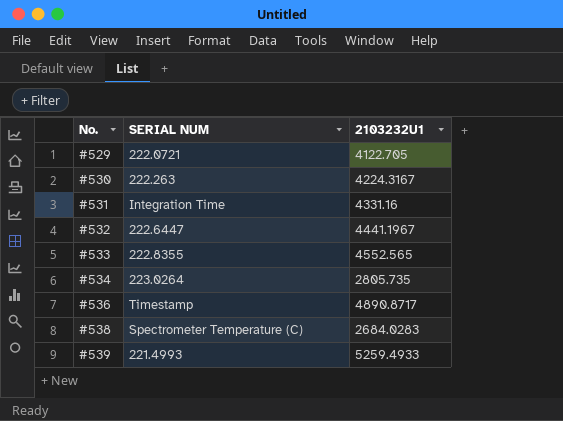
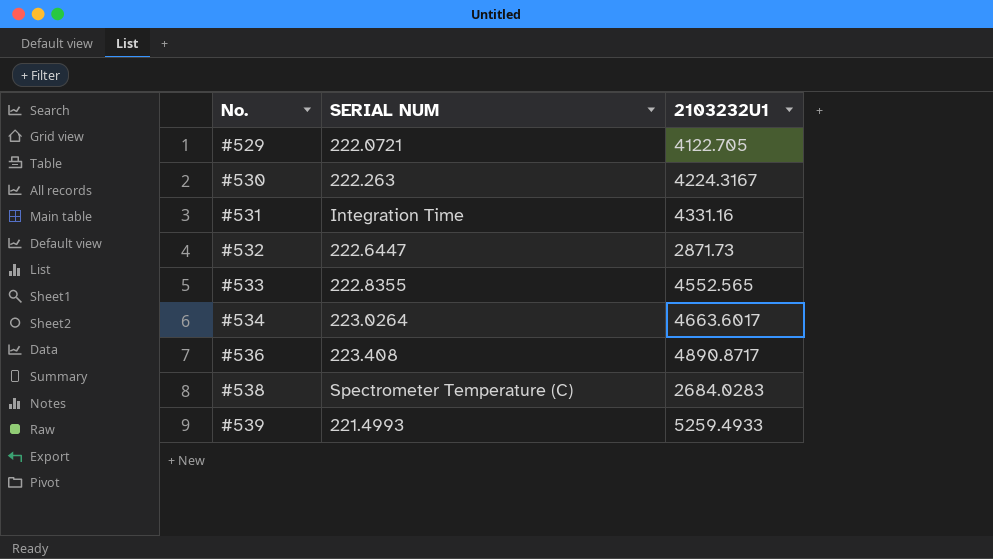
#532 | 2103232U1: 4441.1967 -> 2871.73
#534 | 2103232U1: 2805.735 -> 4663.6017
#536 | SERIAL NUM: Timestamp -> 223.408

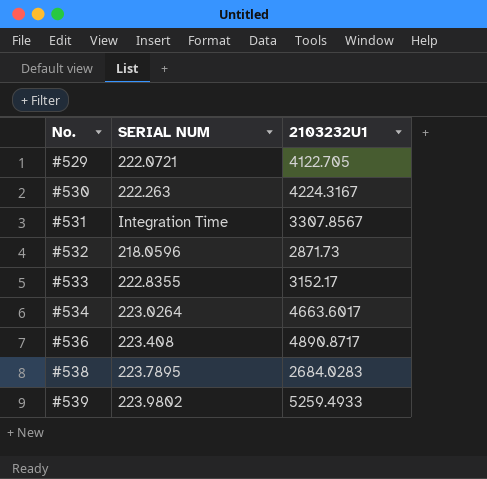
#531 | 2103232U1: 4331.16 -> 3307.8567
#532 | SERIAL NUM: 222.6447 -> 218.0596
#533 | 2103232U1: 4552.565 -> 3152.17
#538 | SERIAL NUM: Spectrometer Temperature (C) -> 223.7895
#539 | SERIAL NUM: 221.4993 -> 223.9802

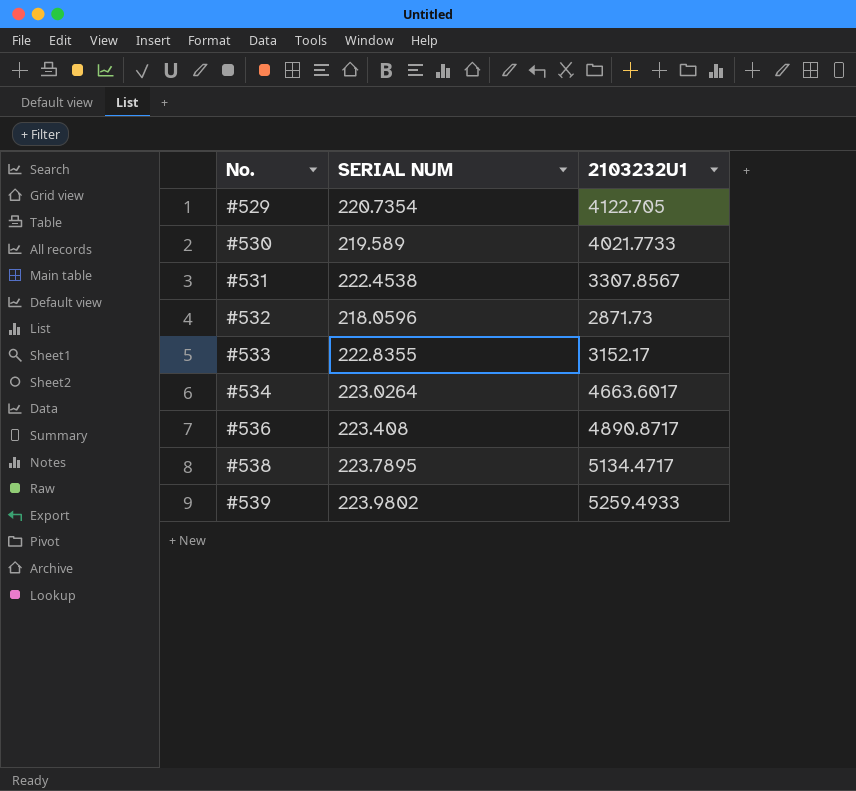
#529 | SERIAL NUM: 222.0721 -> 220.7354
#530 | SERIAL NUM: 222.263 -> 219.589
#530 | 2103232U1: 4224.3167 -> 4021.7733
#531 | SERIAL NUM: Integration Time -> 222.4538
#538 | 2103232U1: 2684.0283 -> 5134.4717

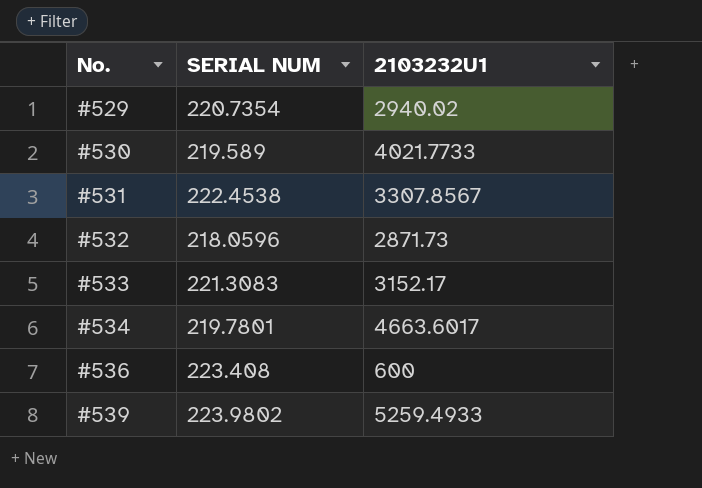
row #538: 223.7895 | 5134.4717 -> none
#529 | 2103232U1: 4122.705 -> 2940.02
#533 | SERIAL NUM: 222.8355 -> 221.3083
#534 | SERIAL NUM: 223.0264 -> 219.7801
#536 | 2103232U1: 4890.8717 -> 600

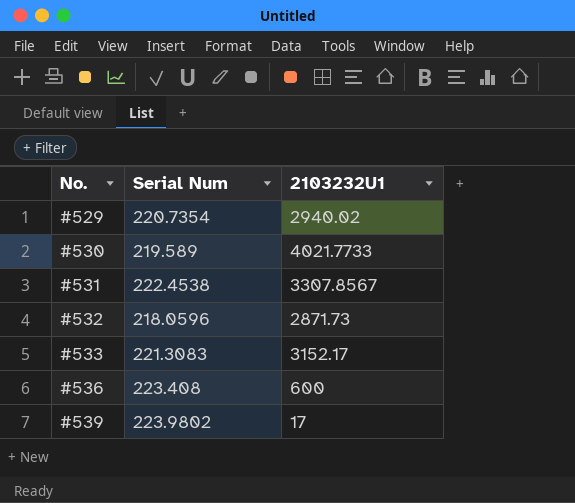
column name: SERIAL NUM -> Serial Num
row #534: 219.7801 | 4663.6017 -> none
#539 | 2103232U1: 5259.4933 -> 17

